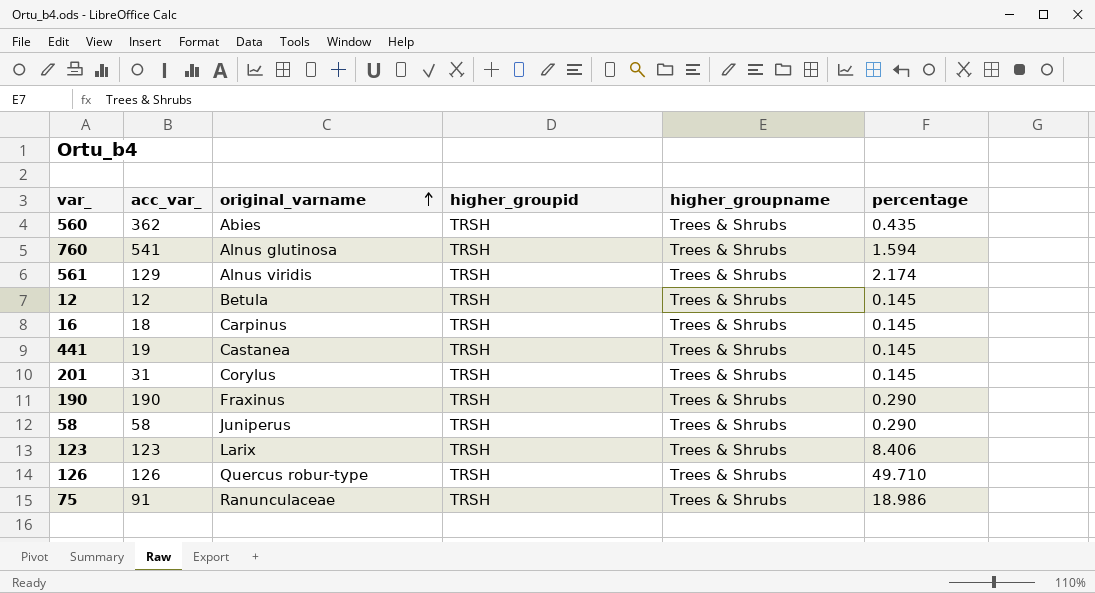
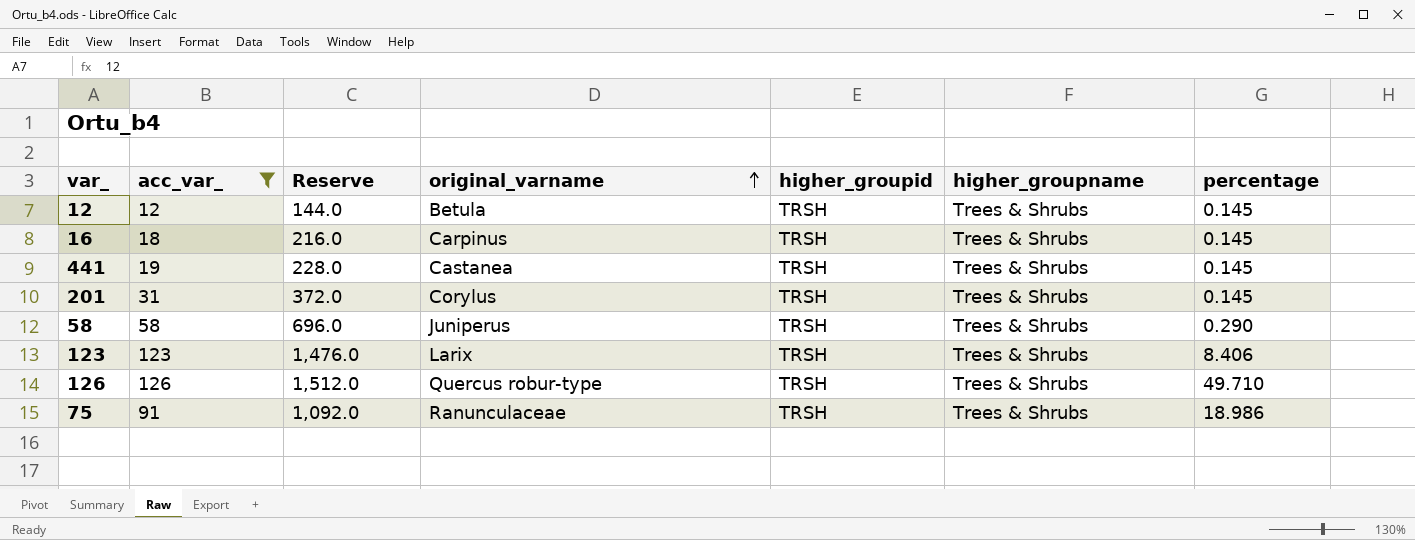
filter: none -> acc_var_ <= 126
column Reserve | formula: none -> [acc_var_] * 12

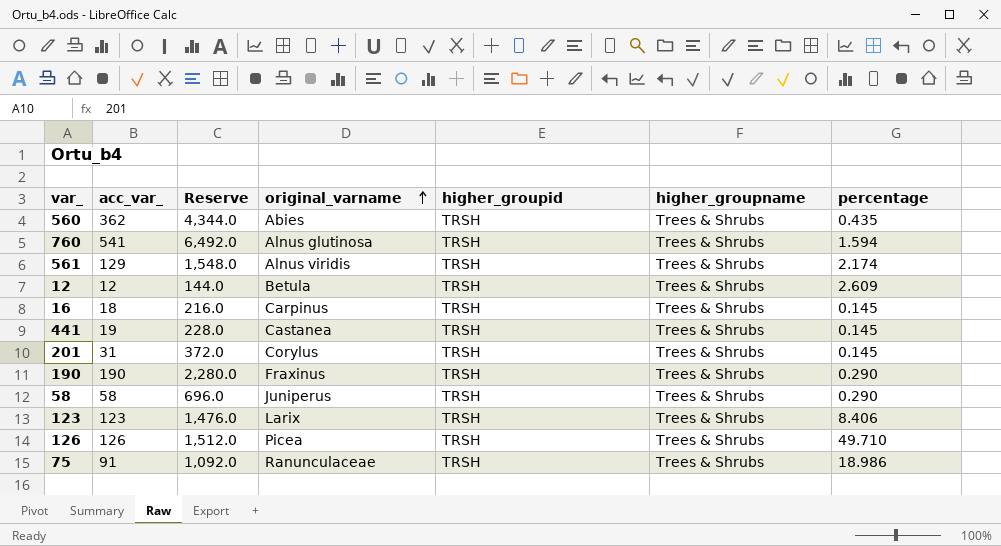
filter: acc_var_ <= 126 -> none
12 | percentage: 0.145 -> 2.609
126 | original_varname: Quercus robur-type -> Picea

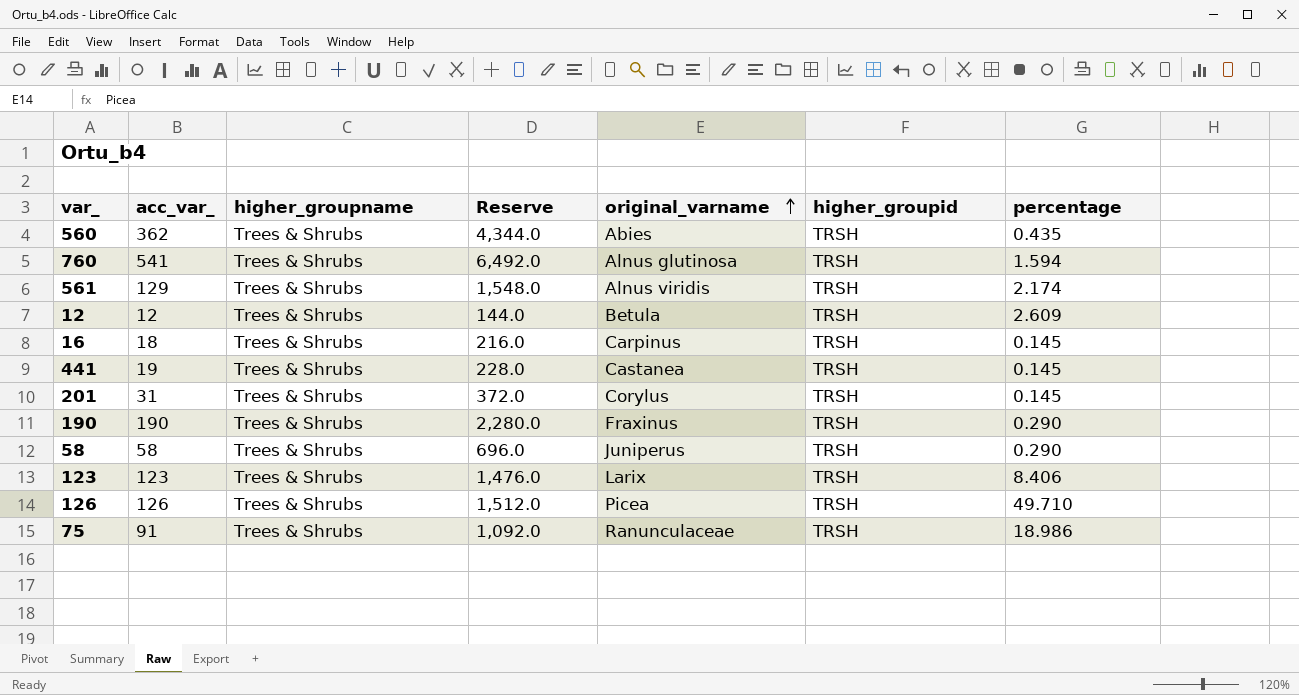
column higher_groupname | position: 6 -> 3

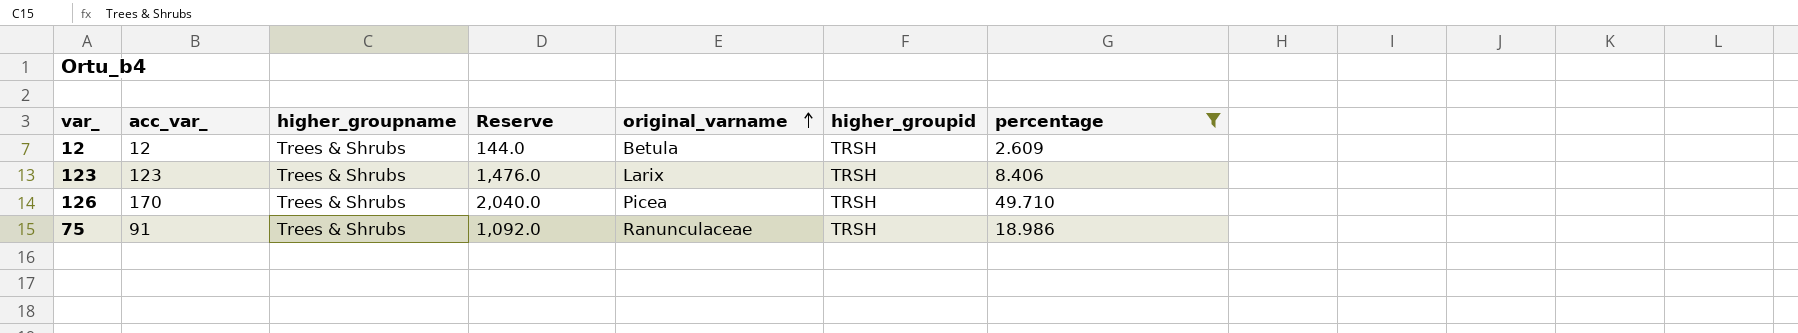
filter: none -> percentage >= 2.609
126 | acc_var_: 126 -> 170
126 | Reserve: 1,512.0 -> 2,040.0

